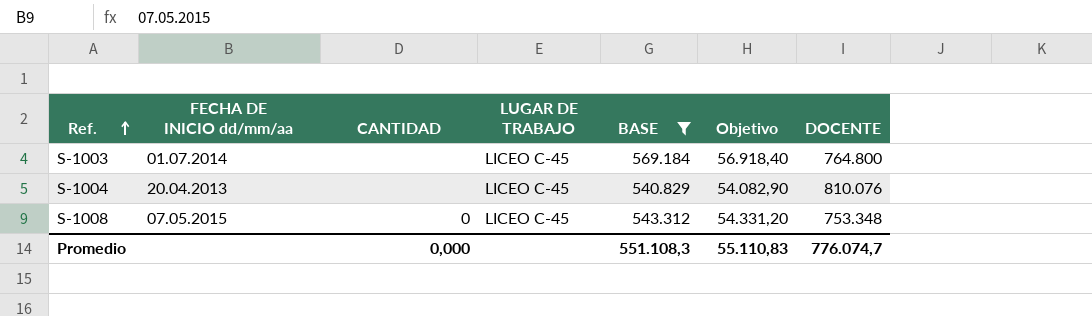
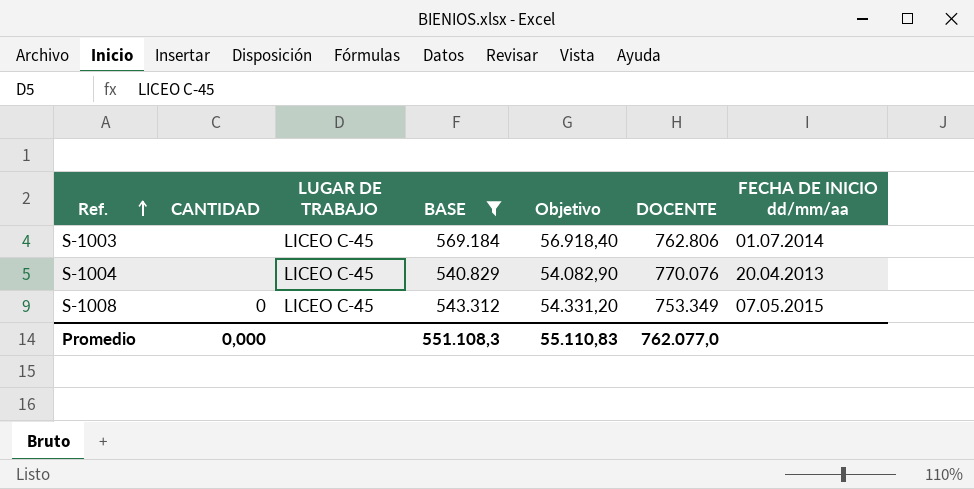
column FECHA DE INICIO dd/mm/aa | position: 2 -> 7
S-1003 | DOCENTE: 764.800 -> 762.806
S-1004 | DOCENTE: 810.076 -> 770.076
S-1008 | DOCENTE: 753.348 -> 753.349
Promedio | DOCENTE: 776.074,7 -> 762.077,0

